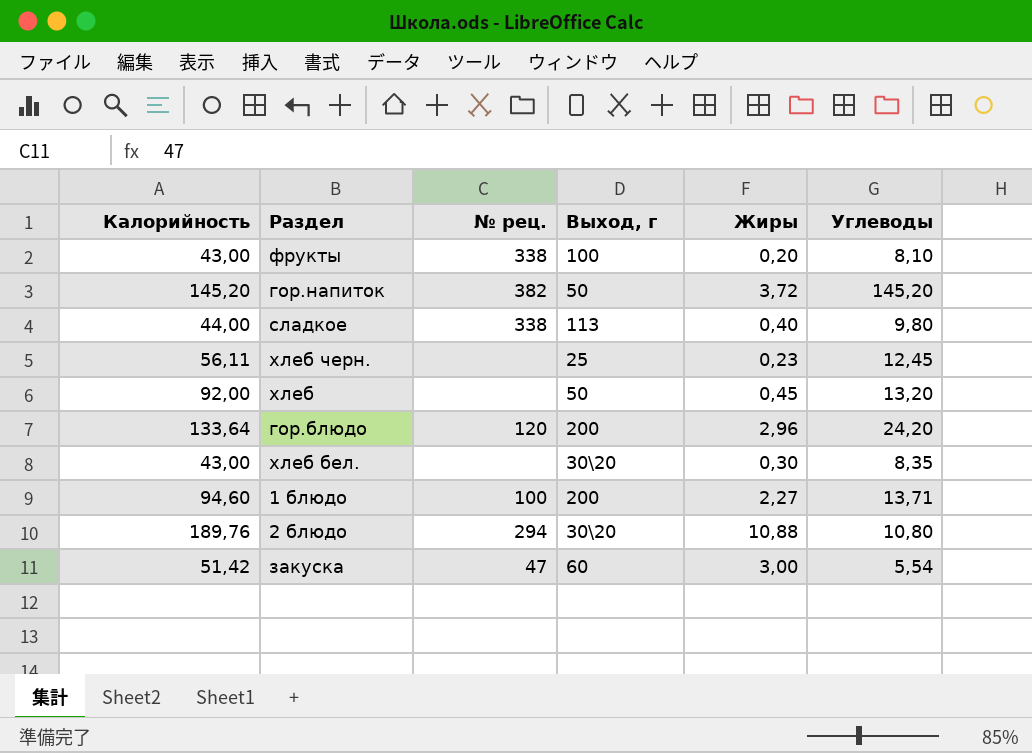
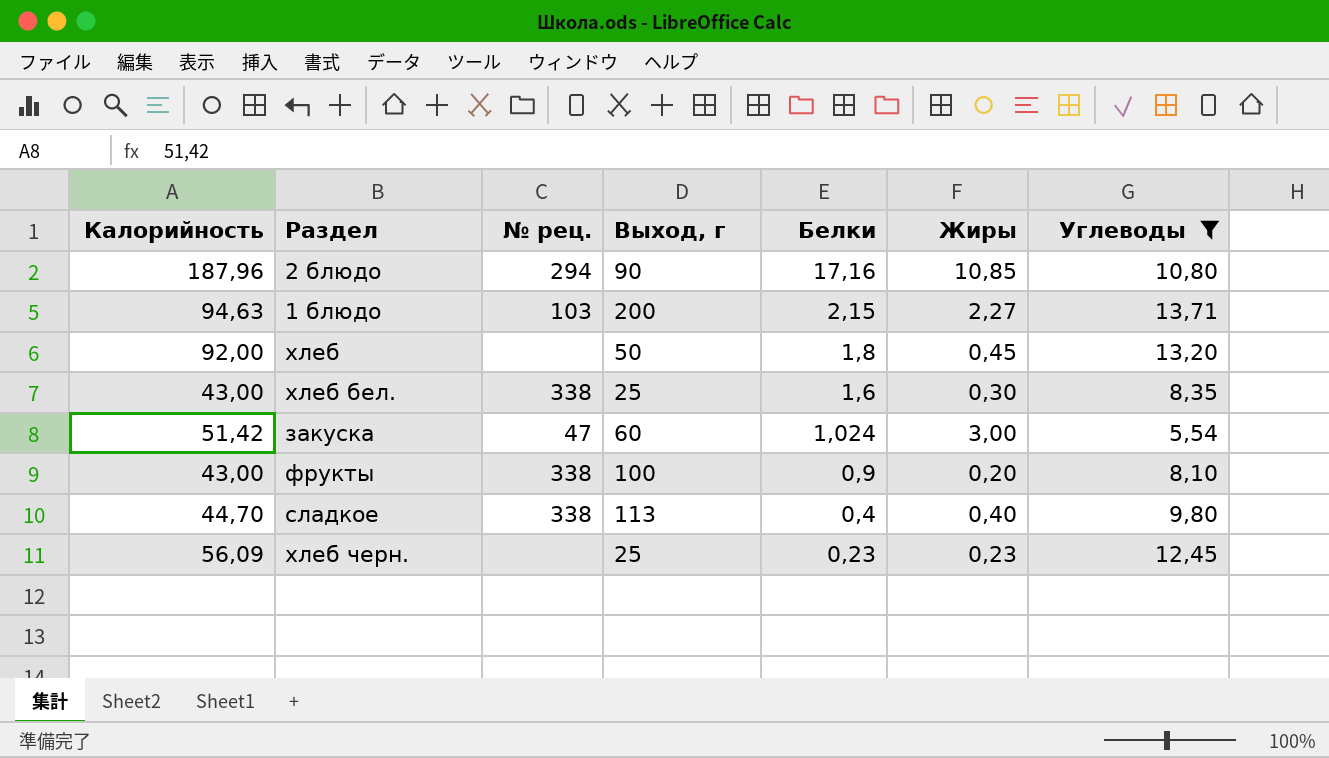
filter: none -> Углеводы <= 13,71
row order: none -> Белки descending
column Белки | position: none -> 5
2 блюдо | Калорийность: 189,76 -> 187,96
2 блюдо | Выход, г: 30\20 -> 90
2 блюдо | Жиры: 10,88 -> 10,85
1 блюдо | Калорийность: 94,60 -> 94,63
1 блюдо | № рец.: 100 -> 103
хлеб бел. | № рец.: none -> 338
хлеб бел. | Выход, г: 30\20 -> 25
сладкое | Калорийность: 44,00 -> 44,70
хлеб черн. | Калорийность: 56,11 -> 56,09

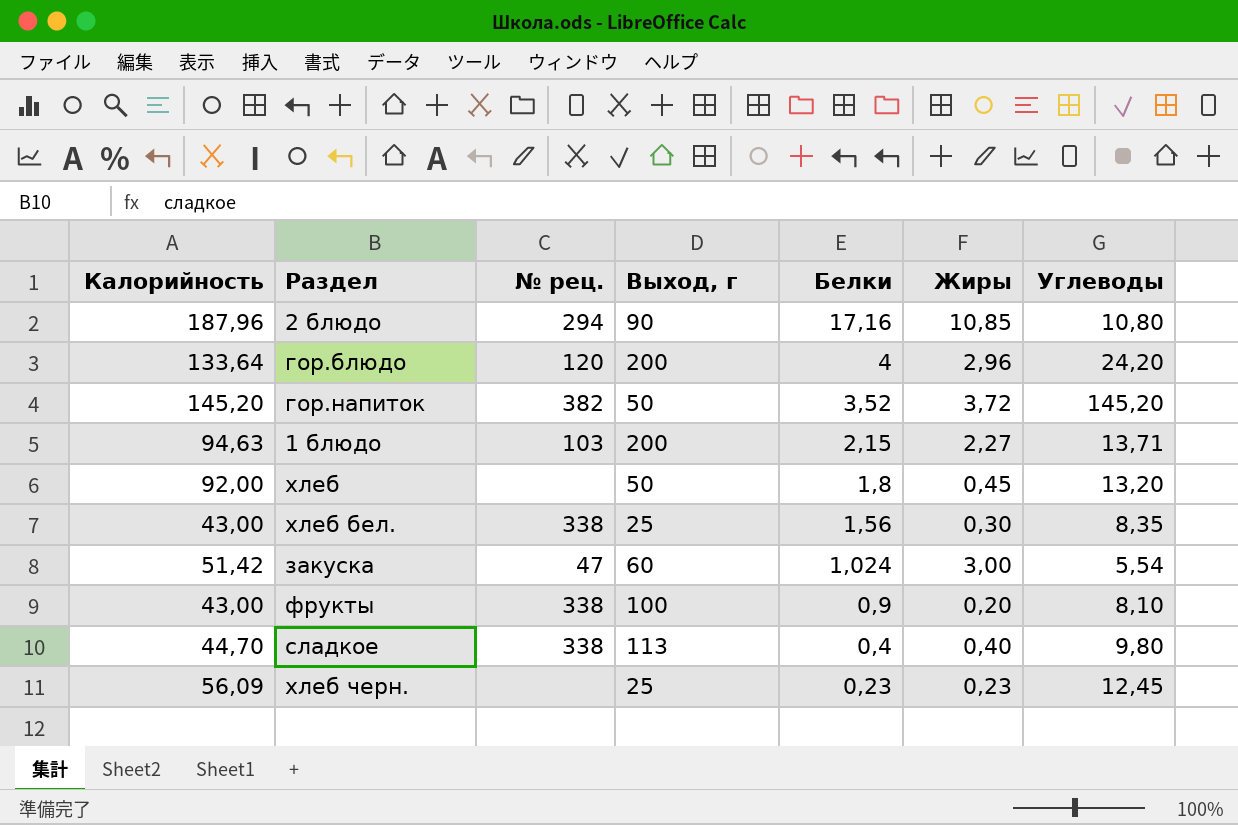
filter: Углеводы <= 13,71 -> none
хлеб бел. | Белки: 1,6 -> 1,56

